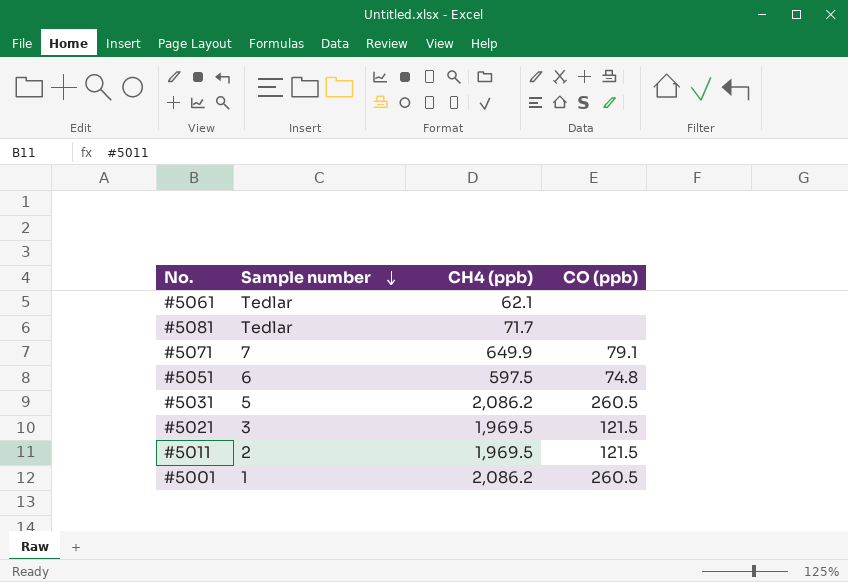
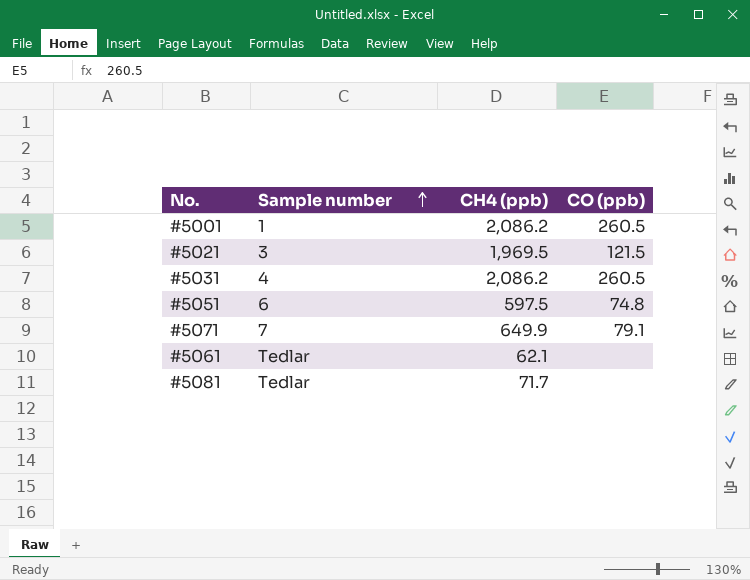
row order: Sample number descending -> Sample number ascending
row #5011: 2 | 1,969.5 | 121.5 -> none
#5031 | Sample number: 5 -> 4

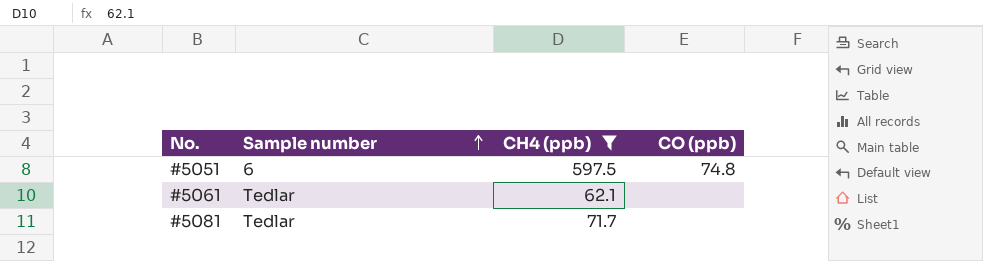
filter: none -> CH4 (ppb) <= 597.5

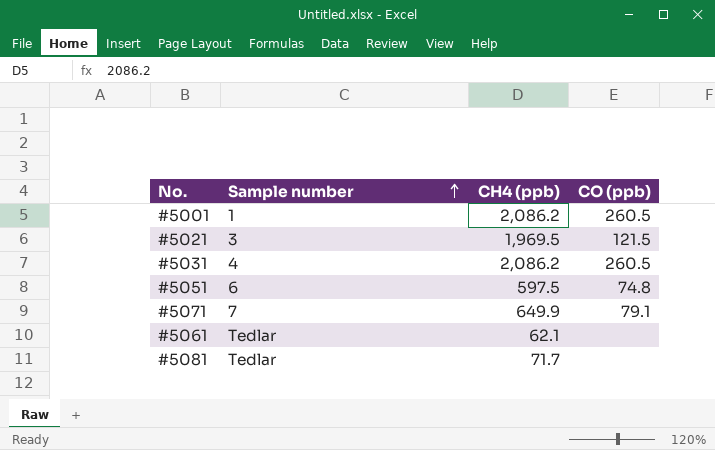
filter: CH4 (ppb) <= 597.5 -> none

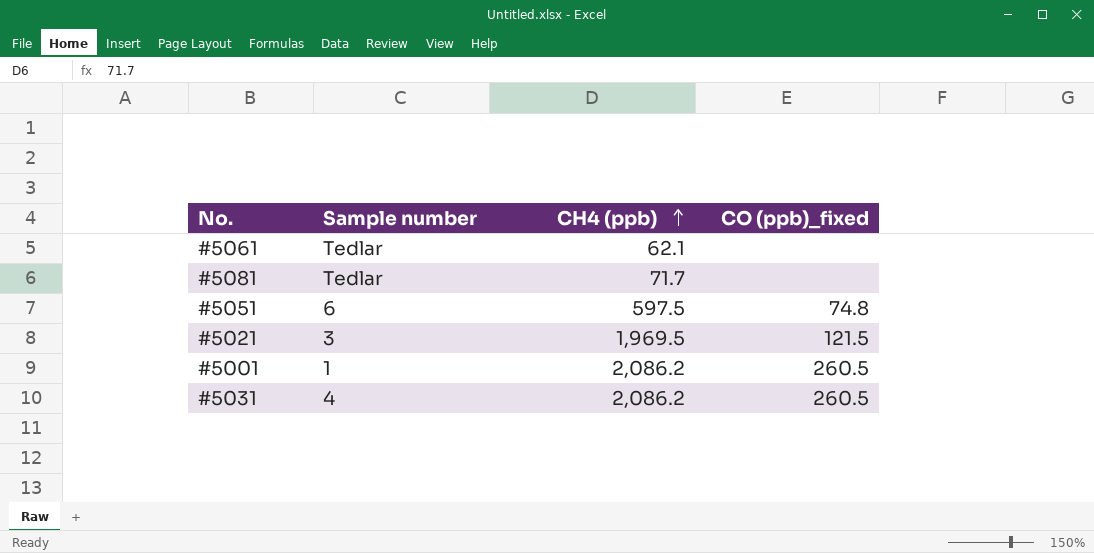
row order: Sample number ascending -> CH4 (ppb) ascending
column name: CO (ppb) -> CO (ppb)_fixed
row #5071: 7 | 649.9 | 79.1 -> none

